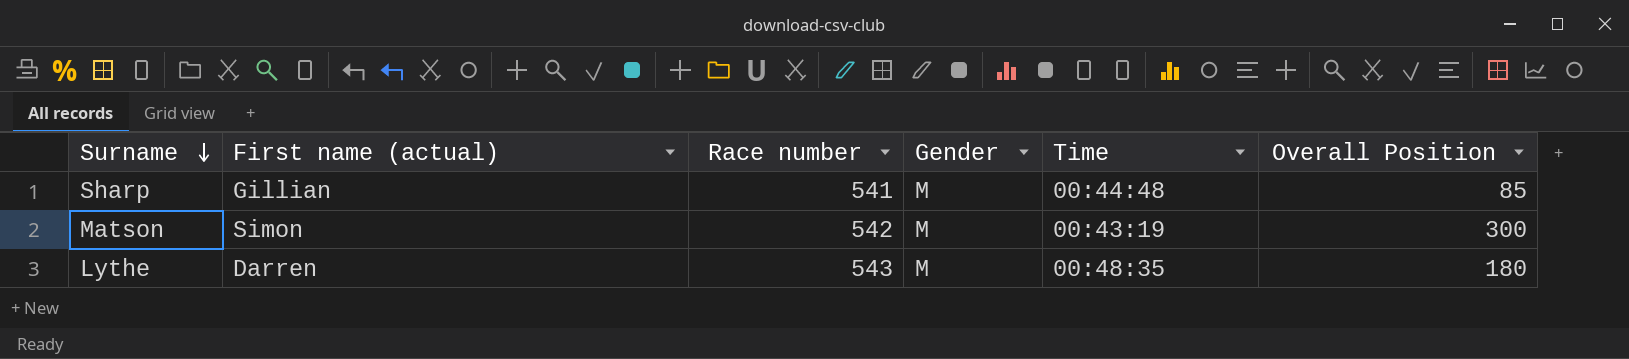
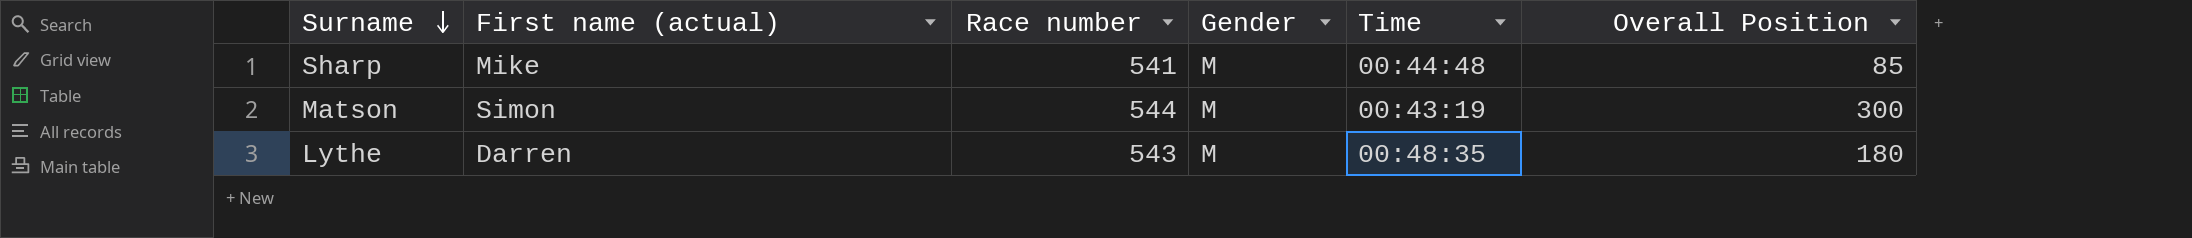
Sharp | First name (actual): Gillian -> Mike
Matson | Race number: 542 -> 544

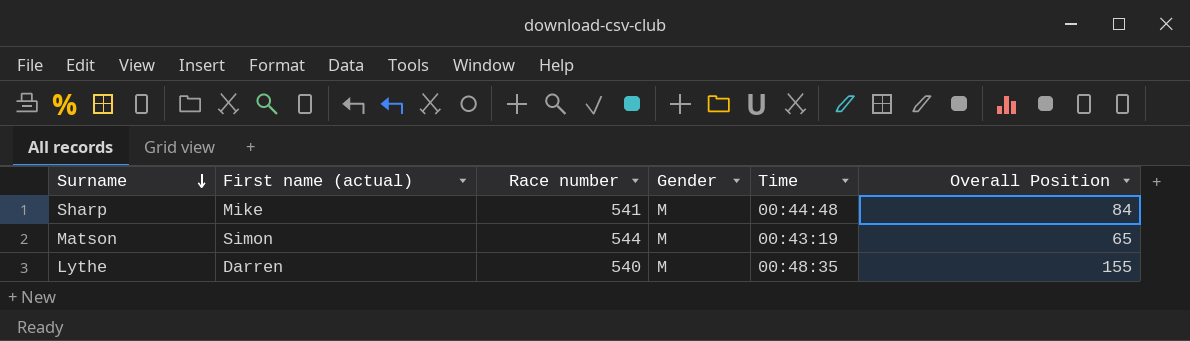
Sharp | Overall Position: 85 -> 84
Matson | Overall Position: 300 -> 65
Lythe | Race number: 543 -> 540
Lythe | Overall Position: 180 -> 155

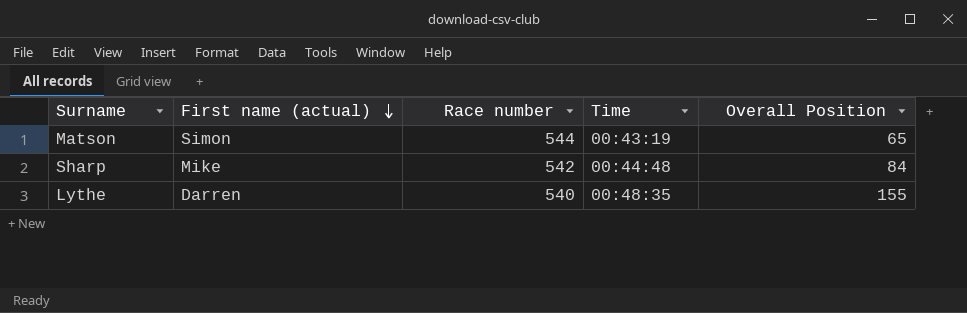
row order: Surname descending -> First name (actual) descending
column Gender | position: 4 -> none
Sharp | Race number: 541 -> 542

